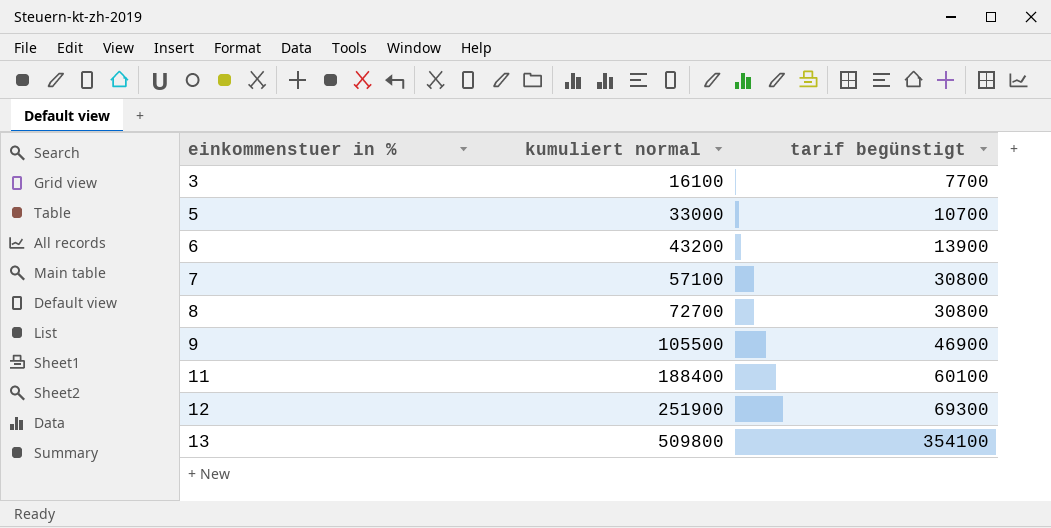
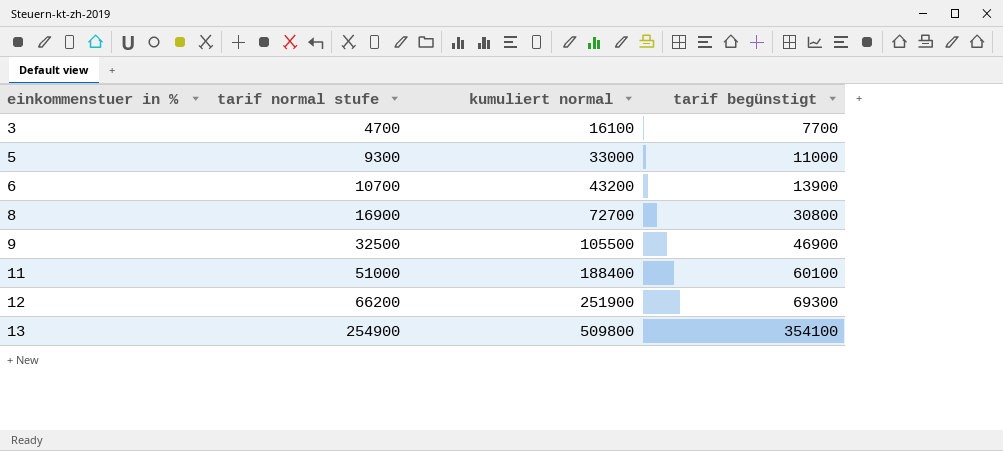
column tarif normal stufe | position: none -> 2
row 7: 57100 | 30800 -> none
5 | tarif begünstigt: 10700 -> 11000

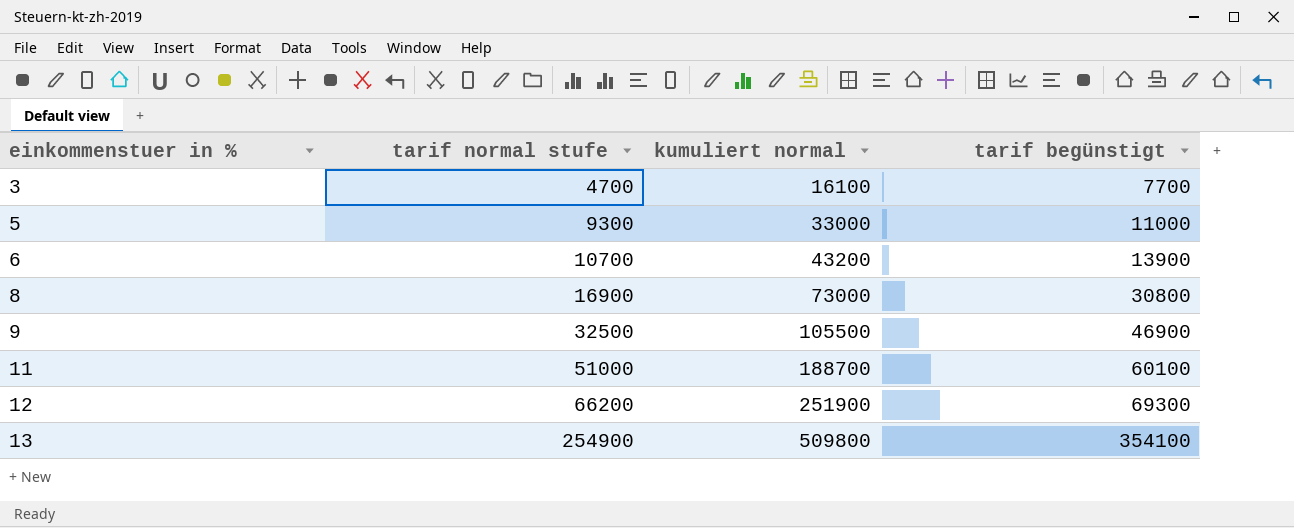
8 | kumuliert normal: 72700 -> 73000
11 | kumuliert normal: 188400 -> 188700

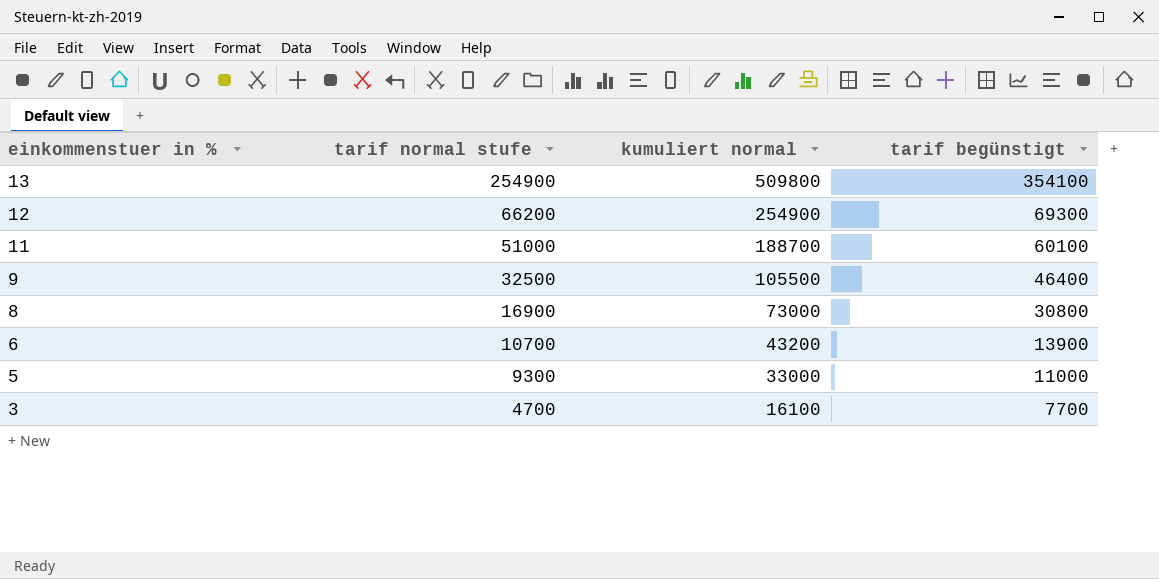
row order: einkommenstuer in % ascending -> einkommenstuer in % descending
12 | kumuliert normal: 251900 -> 254900
9 | tarif begünstigt: 46900 -> 46400

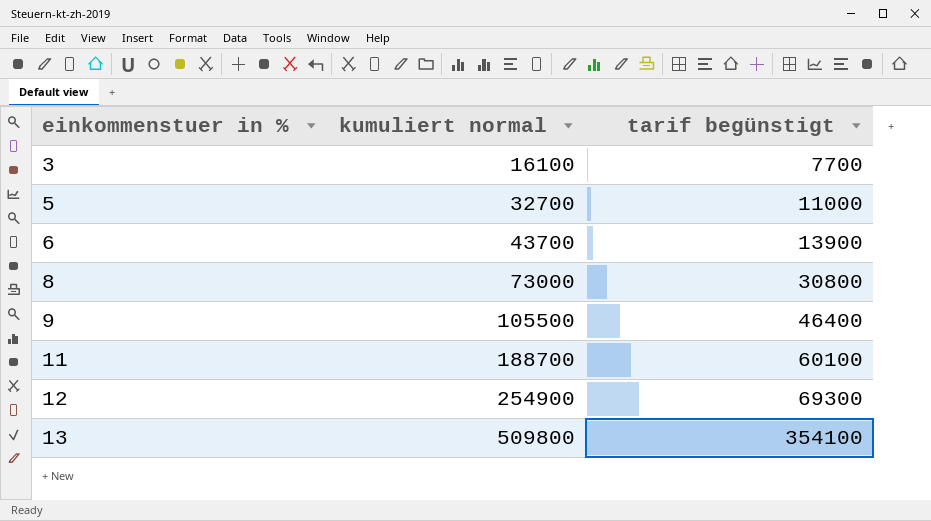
row order: einkommenstuer in % descending -> einkommenstuer in % ascending
column tarif normal stufe | position: 2 -> none
5 | kumuliert normal: 33000 -> 32700
6 | kumuliert normal: 43200 -> 43700

